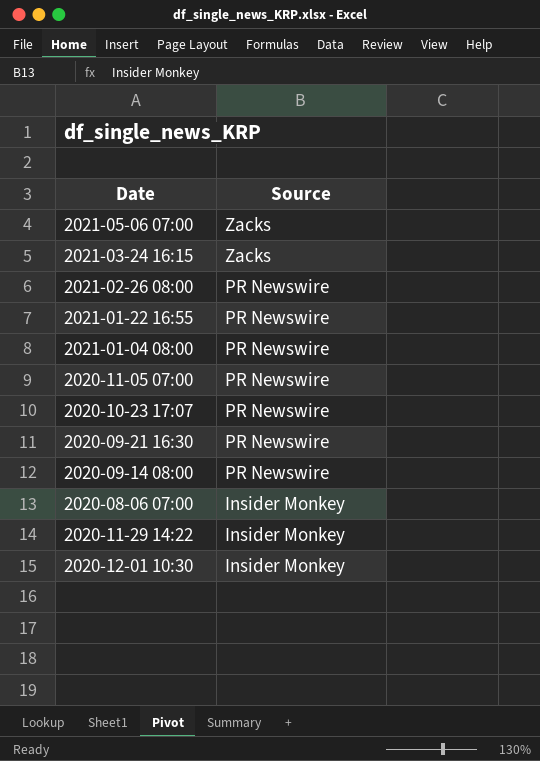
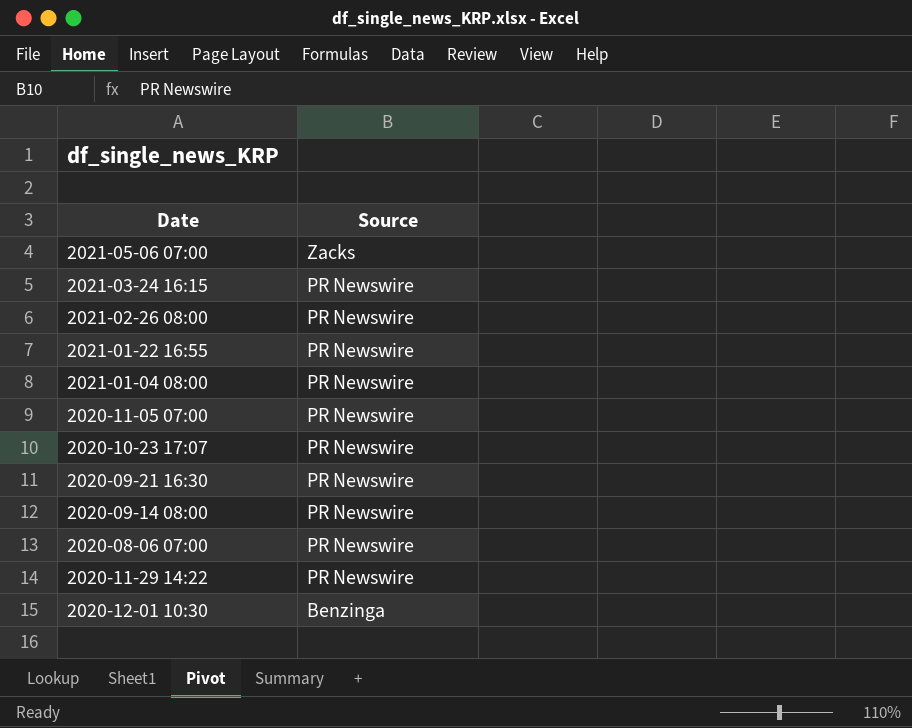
2021-03-24 16:15 | Source: Zacks -> PR Newswire
2020-08-06 07:00 | Source: Insider Monkey -> PR Newswire
2020-11-29 14:22 | Source: Insider Monkey -> PR Newswire
2020-12-01 10:30 | Source: Insider Monkey -> Benzinga

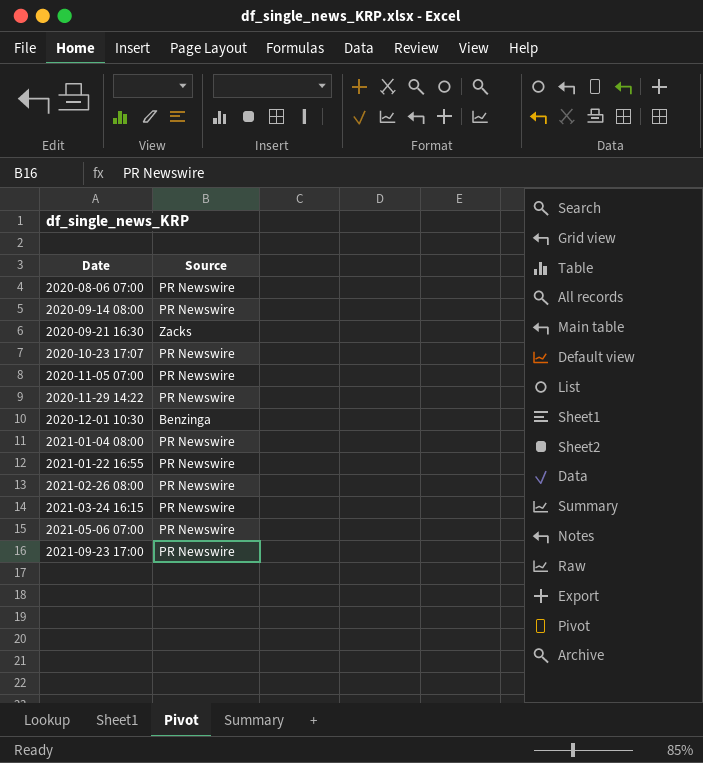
row order: Source descending -> Date ascending
2020-09-21 16:30 | Source: PR Newswire -> Zacks
2021-05-06 07:00 | Source: Zacks -> PR Newswire
row 2021-09-23 17:00: none -> PR Newswire

